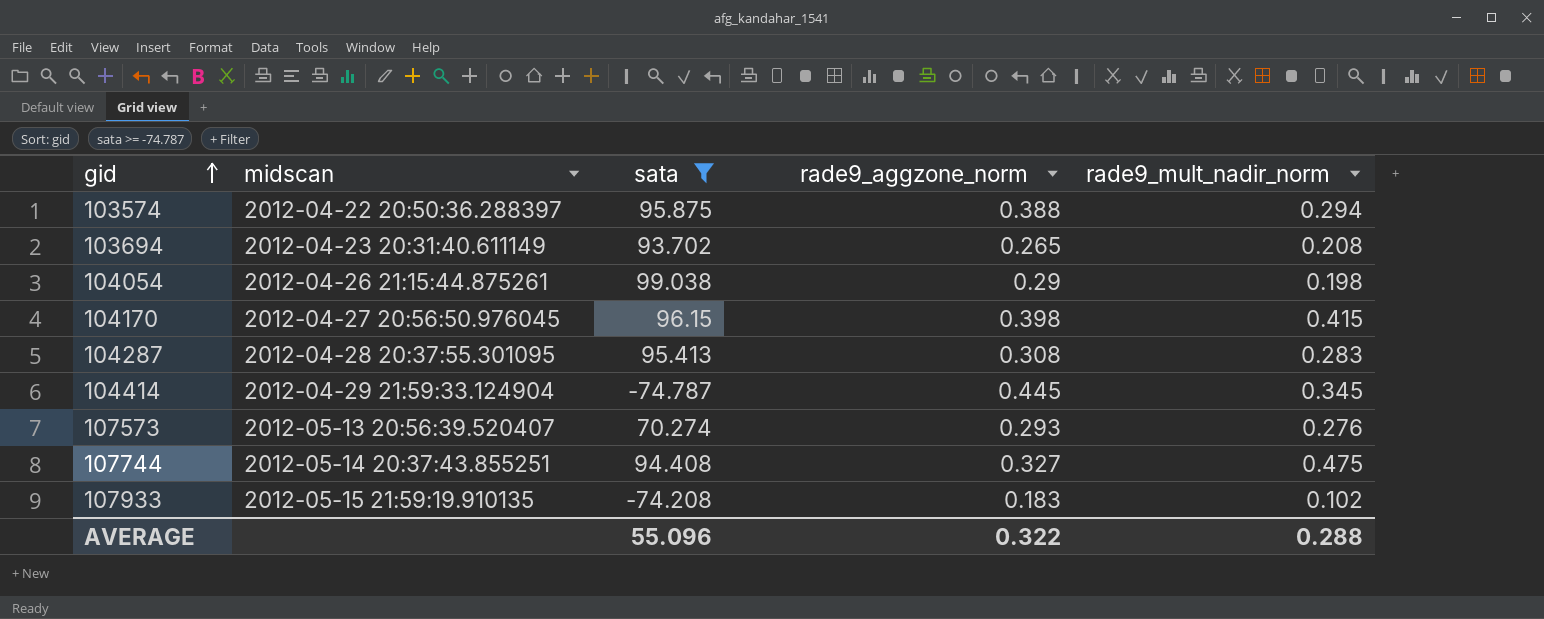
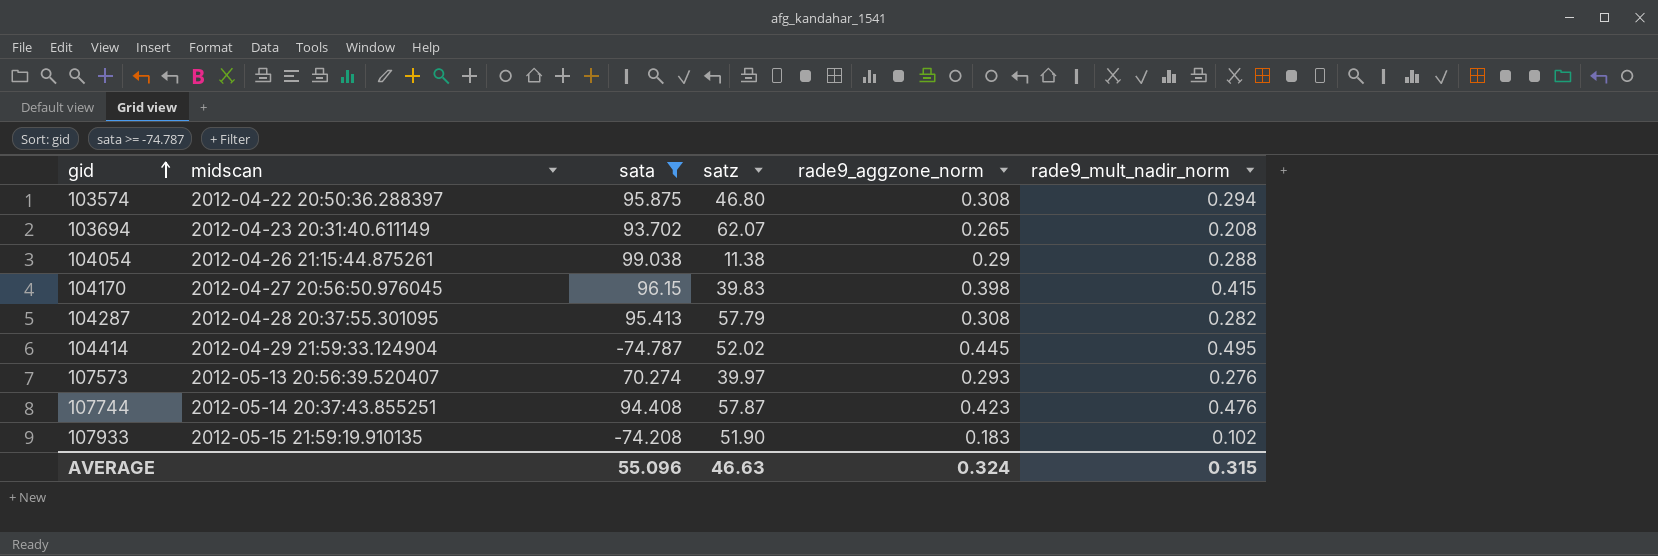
column satz | position: none -> 4
103574 | rade9_aggzone_norm: 0.388 -> 0.308
104054 | rade9_mult_nadir_norm: 0.198 -> 0.288
104287 | rade9_mult_nadir_norm: 0.283 -> 0.282
104414 | rade9_mult_nadir_norm: 0.345 -> 0.495
107744 | rade9_aggzone_norm: 0.327 -> 0.423
107744 | rade9_mult_nadir_norm: 0.475 -> 0.476
AVERAGE | rade9_aggzone_norm: 0.322 -> 0.324
AVERAGE | rade9_mult_nadir_norm: 0.288 -> 0.315

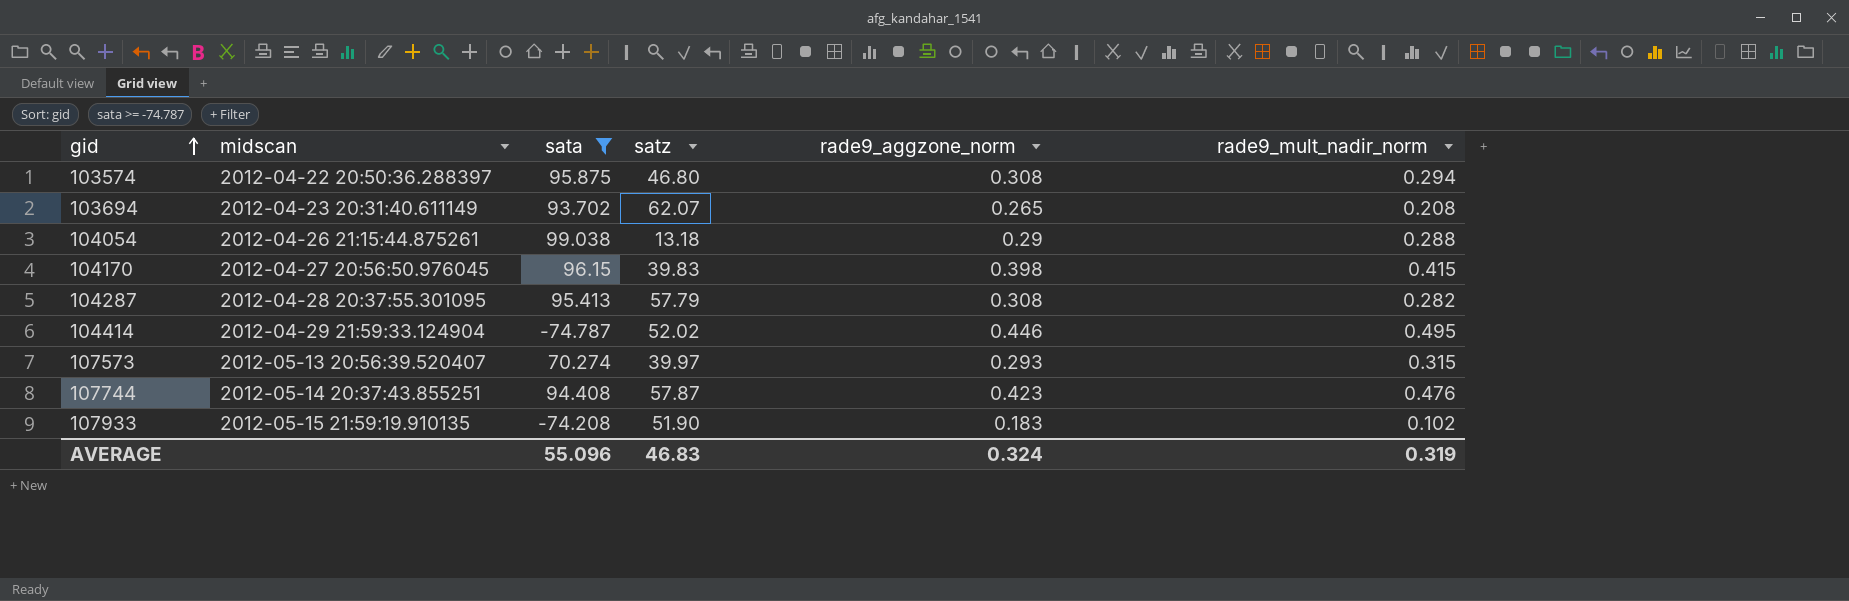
104054 | satz: 11.38 -> 13.18
104414 | rade9_aggzone_norm: 0.445 -> 0.446
107573 | rade9_mult_nadir_norm: 0.276 -> 0.315
AVERAGE | satz: 46.63 -> 46.83
AVERAGE | rade9_mult_nadir_norm: 0.315 -> 0.319

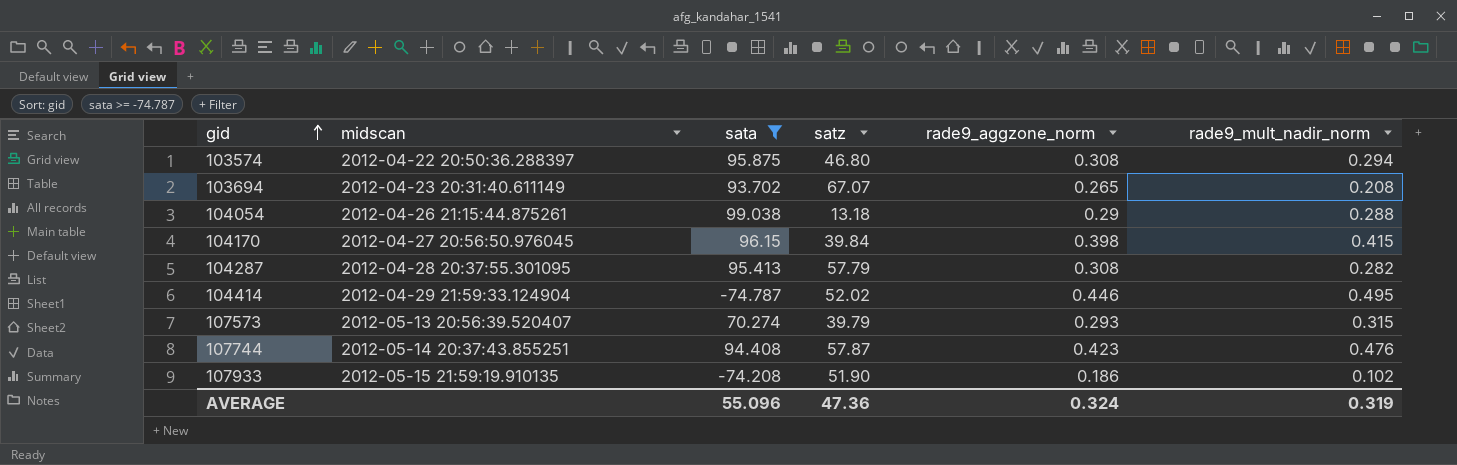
103694 | satz: 62.07 -> 67.07
104170 | satz: 39.83 -> 39.84
107573 | satz: 39.97 -> 39.79
107933 | rade9_aggzone_norm: 0.183 -> 0.186
AVERAGE | satz: 46.83 -> 47.36

